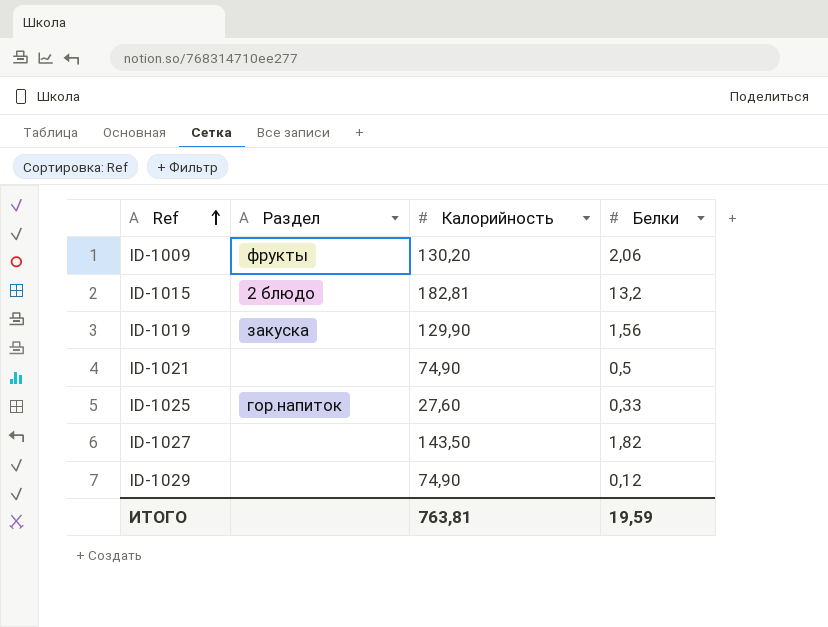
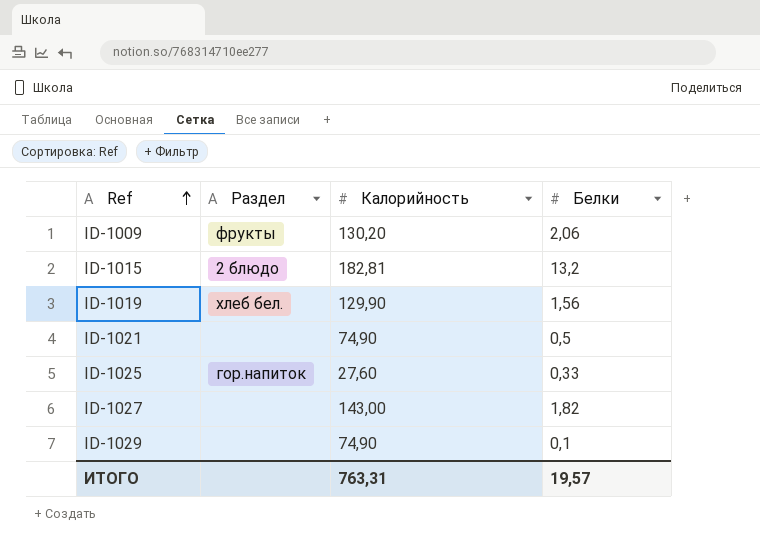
ID-1019 | Раздел: закуска -> хлеб бел.
ID-1027 | Калорийность: 143,50 -> 143,00
ID-1029 | Белки: 0,12 -> 0,1
ИТОГО | Калорийность: 763,81 -> 763,31
ИТОГО | Белки: 19,59 -> 19,57

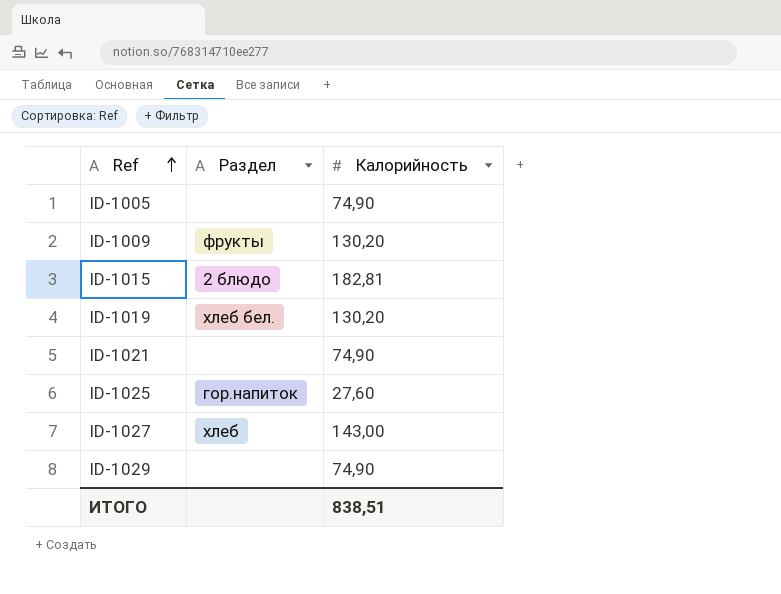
column Белки | position: 4 -> none
row ID-1005: none -> none | 74,90
ID-1019 | Калорийность: 129,90 -> 130,20
ID-1027 | Раздел: none -> хлеб
ИТОГО | Калорийность: 763,31 -> 838,51

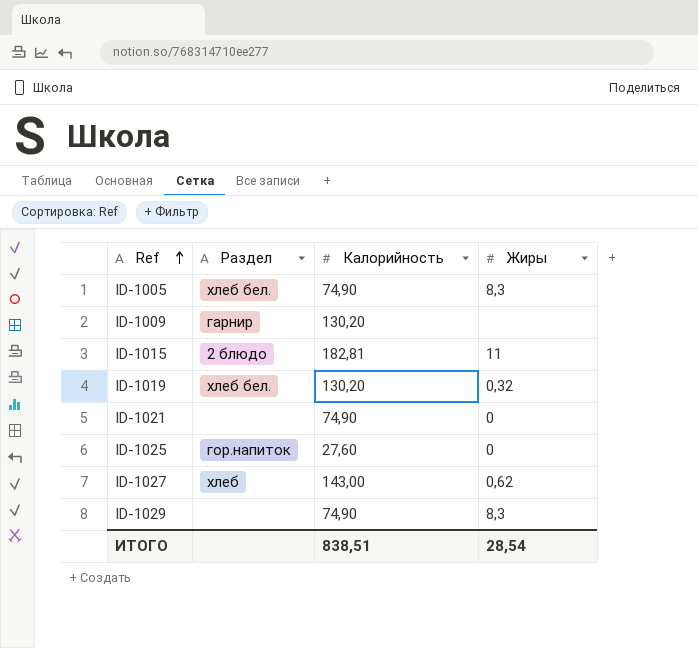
column Жиры | position: none -> 4
ID-1005 | Раздел: none -> хлеб бел.
ID-1009 | Раздел: фрукты -> гарнир

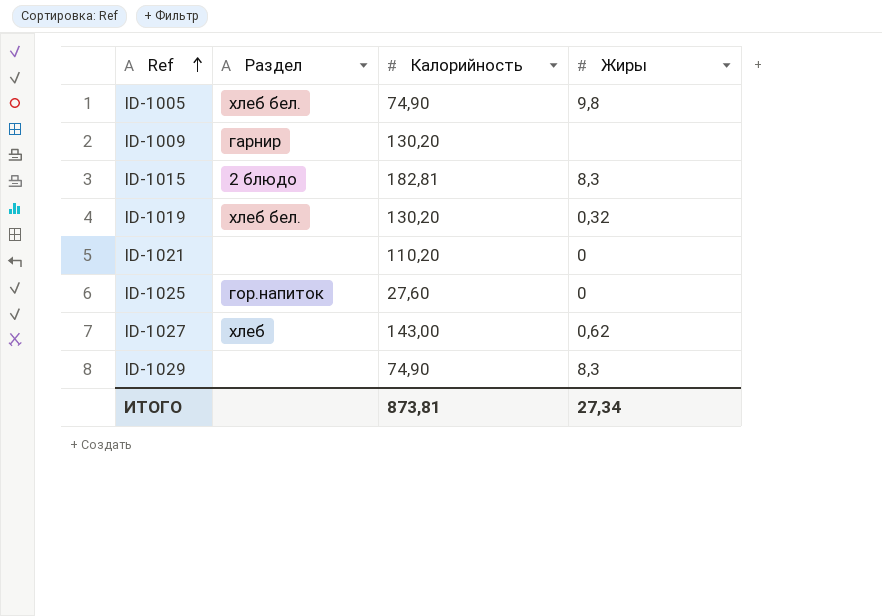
ID-1005 | Жиры: 8,3 -> 9,8
ID-1015 | Жиры: 11 -> 8,3
ID-1021 | Калорийность: 74,90 -> 110,20
ИТОГО | Калорийность: 838,51 -> 873,81
ИТОГО | Жиры: 28,54 -> 27,34

